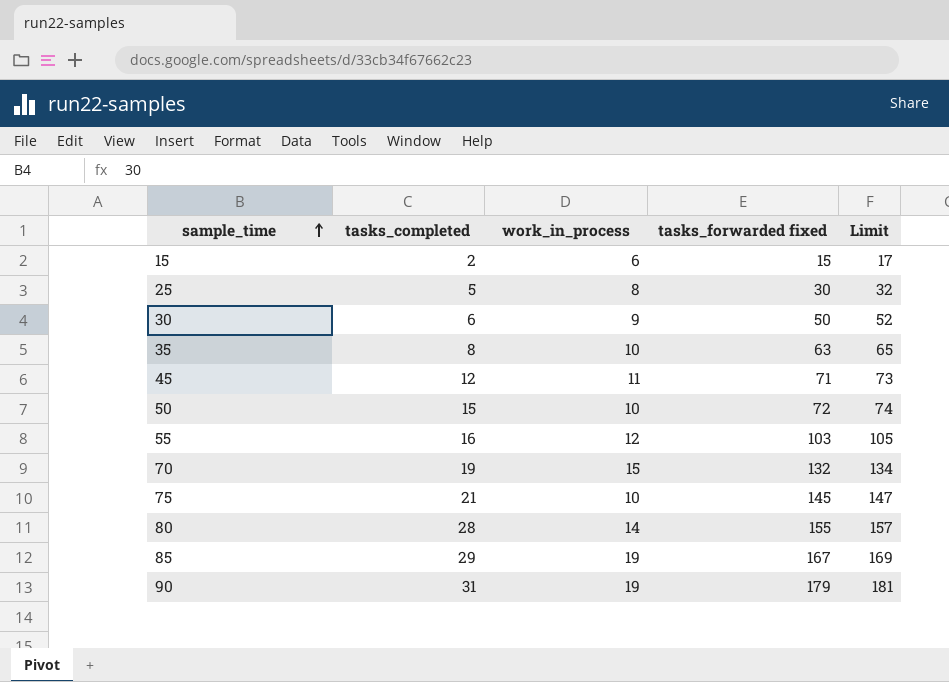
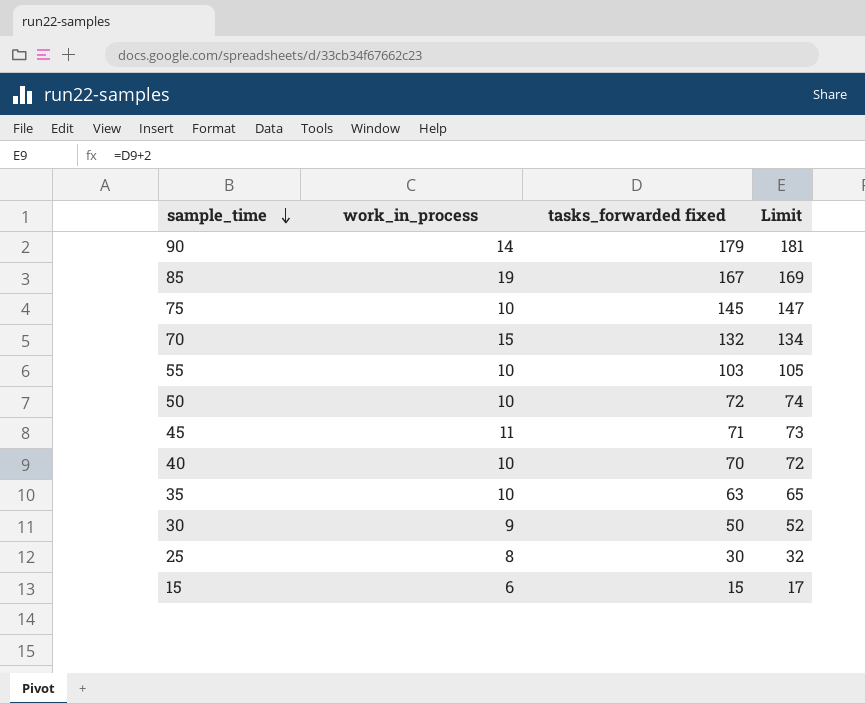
row order: sample_time ascending -> sample_time descending
column tasks_completed | position: 2 -> none
row 80: 28 | 14 | 155 | 157 -> none
90 | work_in_process: 19 -> 14
55 | work_in_process: 12 -> 10
row 40: none -> 10 | 70 | 72

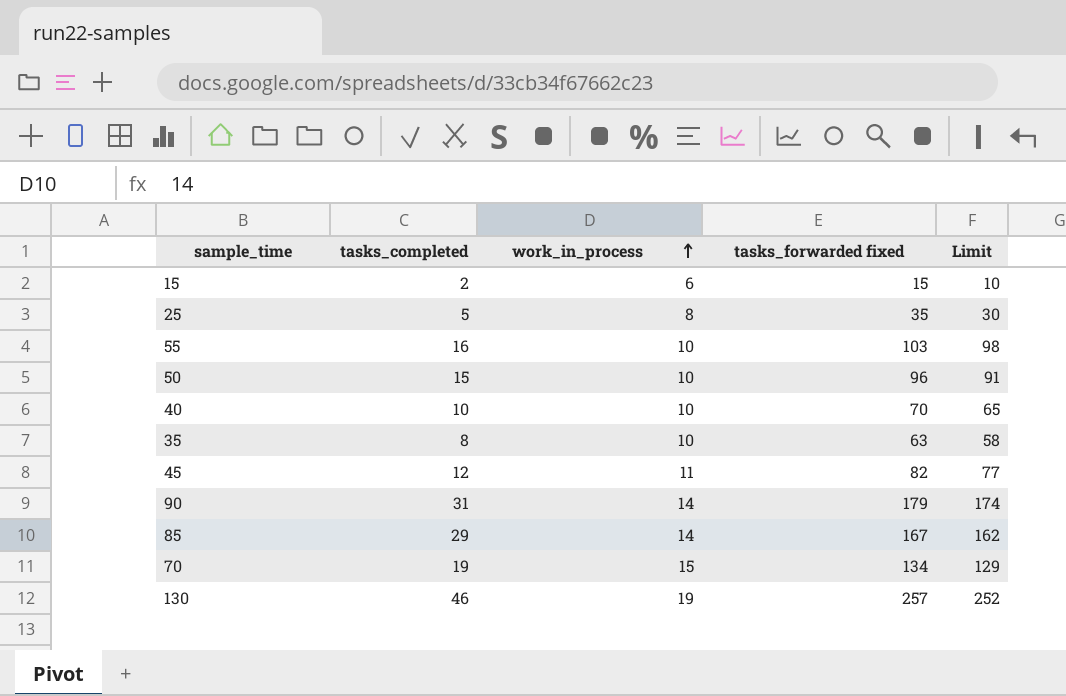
row order: sample_time descending -> work_in_process ascending
column tasks_completed | position: none -> 2
column Limit | formula: [tasks_forwarded fixed] + 2 -> [tasks_forwarded fixed] - 5
row 75: 10 | 145 | 147 -> none
row 30: 9 | 50 | 52 -> none
25 | tasks_forwarded fixed: 30 -> 35
50 | tasks_forwarded fixed: 72 -> 96
45 | tasks_forwarded fixed: 71 -> 82
85 | work_in_process: 19 -> 14
70 | tasks_forwarded fixed: 132 -> 134
row 130: none -> 46 | 19 | 257 | 252

